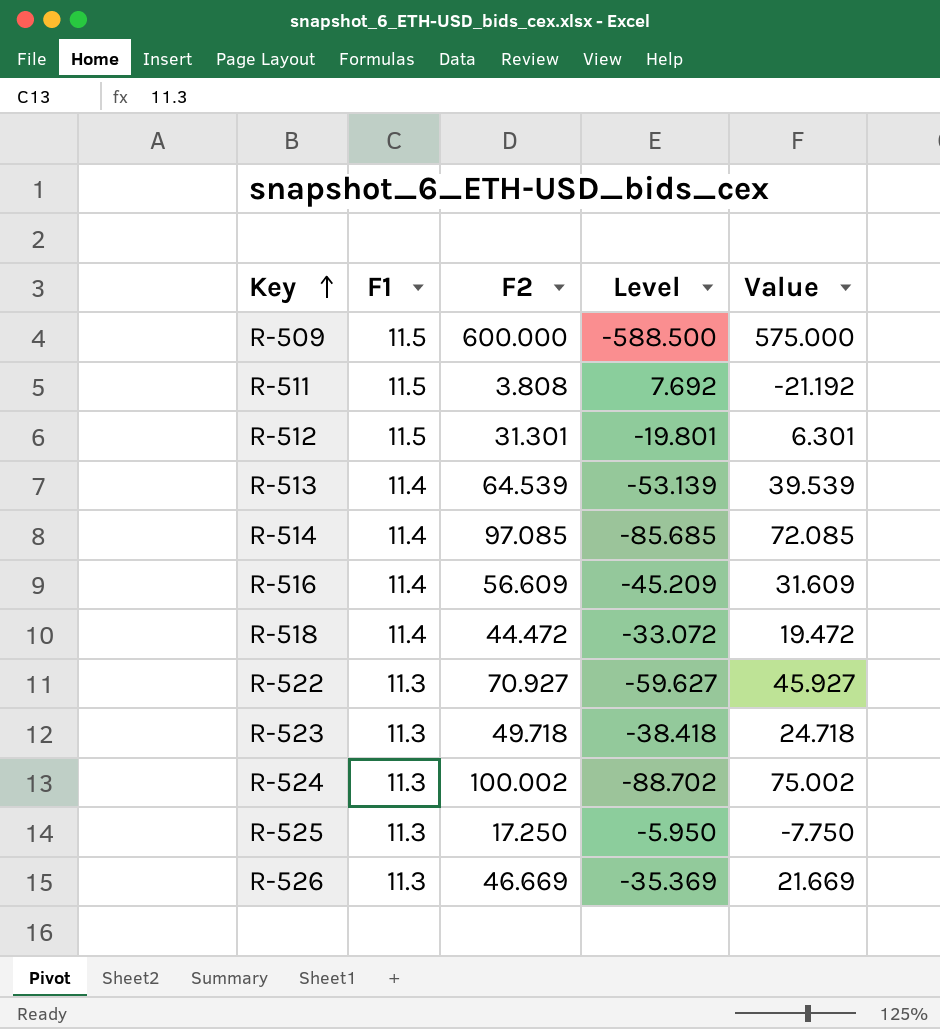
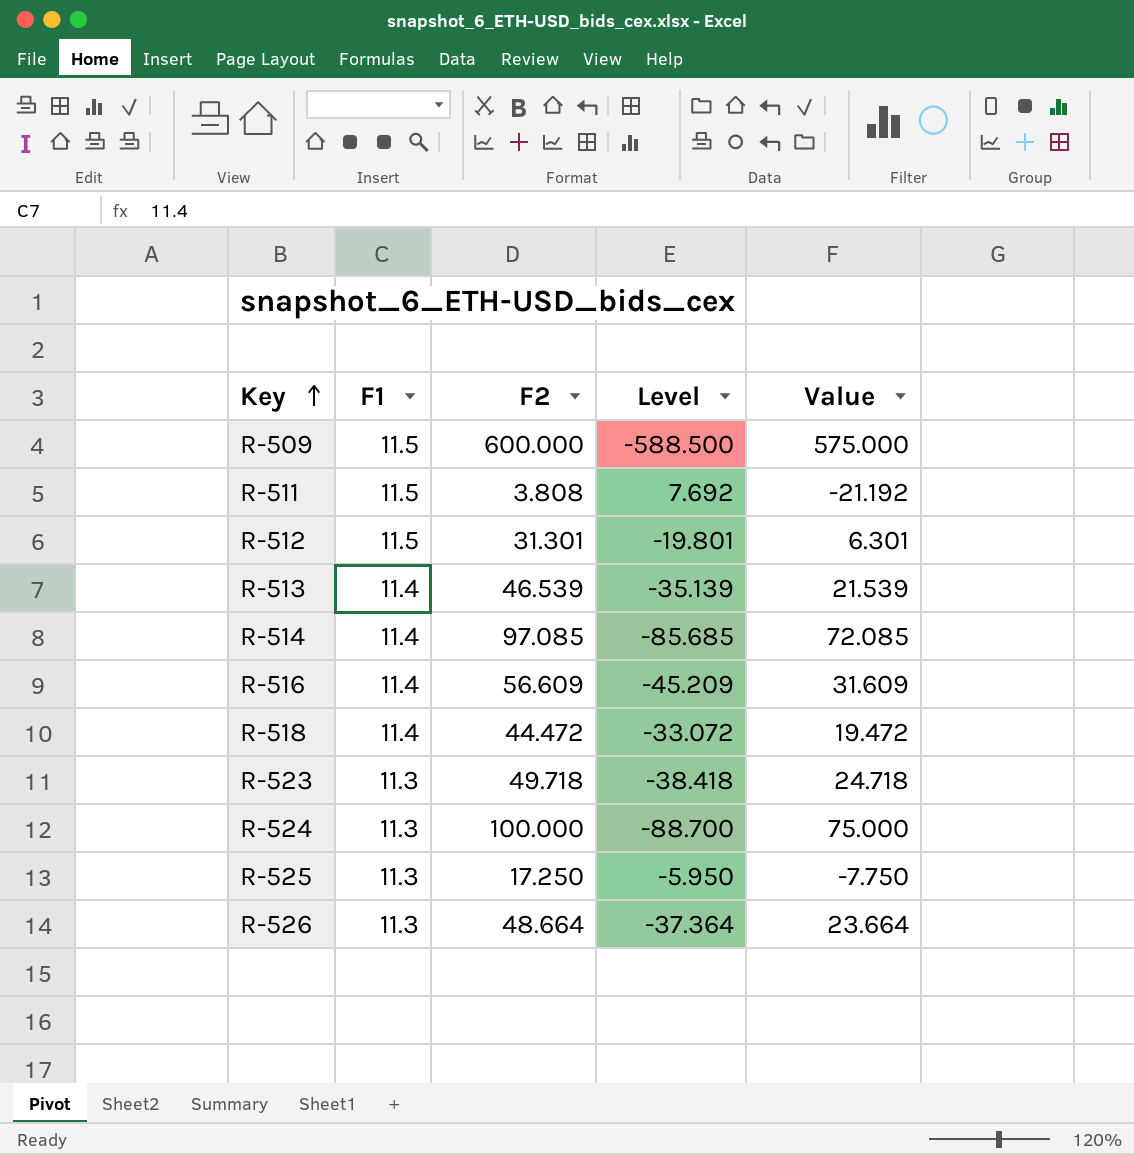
row R-522: 11.3 | 70.927 | -59.627 | 45.927 -> none
R-513 | F2: 64.539 -> 46.539
R-513 | Level: -53.139 -> -35.139
R-513 | Value: 39.539 -> 21.539
R-524 | F2: 100.002 -> 100.000
R-524 | Level: -88.702 -> -88.700
R-524 | Value: 75.002 -> 75.000
R-526 | F2: 46.669 -> 48.664
R-526 | Level: -35.369 -> -37.364
R-526 | Value: 21.669 -> 23.664

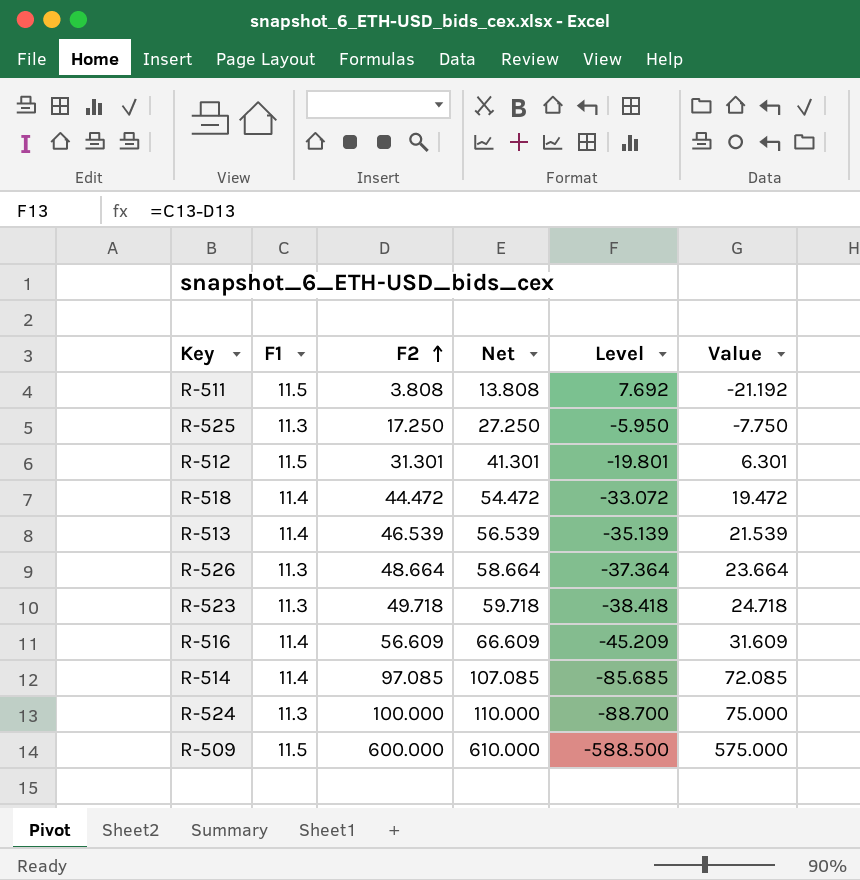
row order: Key ascending -> F2 ascending
column Net | formula: none -> [F2] + 10

